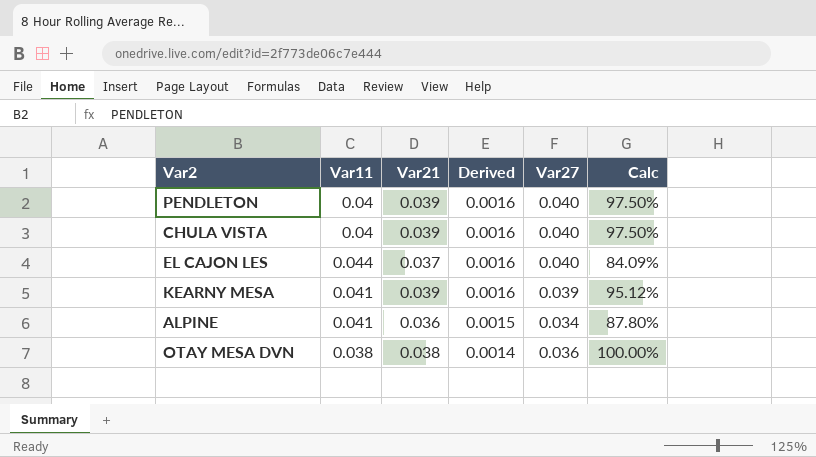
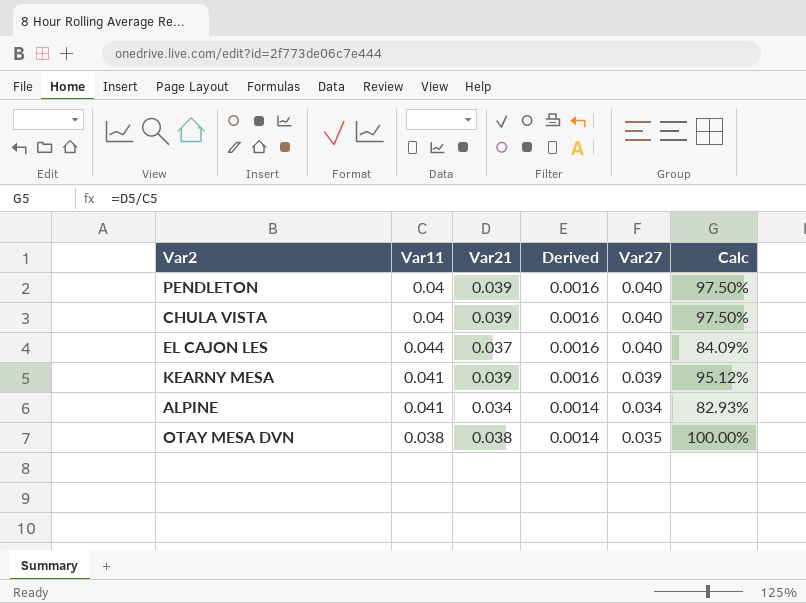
ALPINE | Var21: 0.036 -> 0.034
ALPINE | Derived: 0.0015 -> 0.0014
ALPINE | Calc: 87.80% -> 82.93%
OTAY MESA DVN | Var27: 0.036 -> 0.035

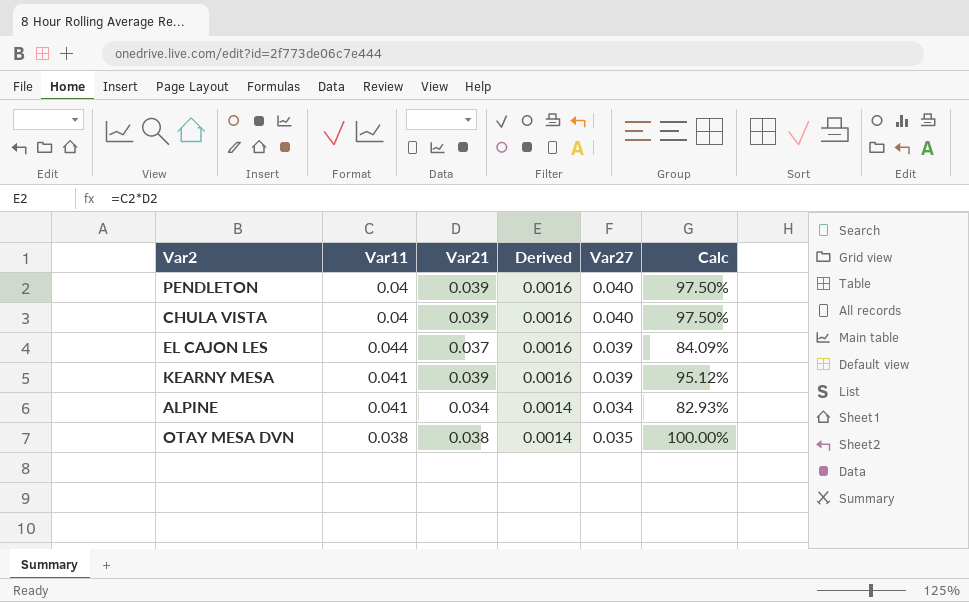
EL CAJON LES | Var27: 0.040 -> 0.039

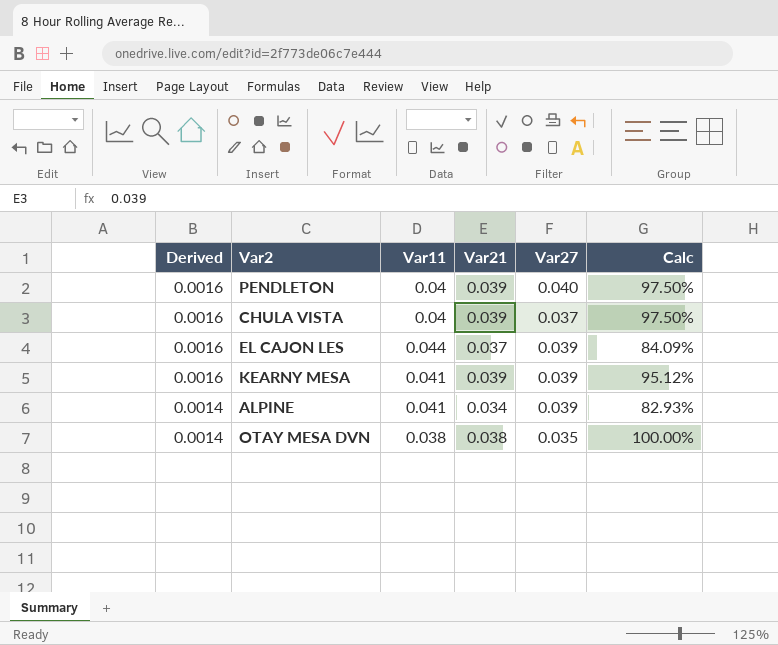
column Derived | position: 4 -> 1
CHULA VISTA | Var27: 0.040 -> 0.037
ALPINE | Var27: 0.034 -> 0.039

